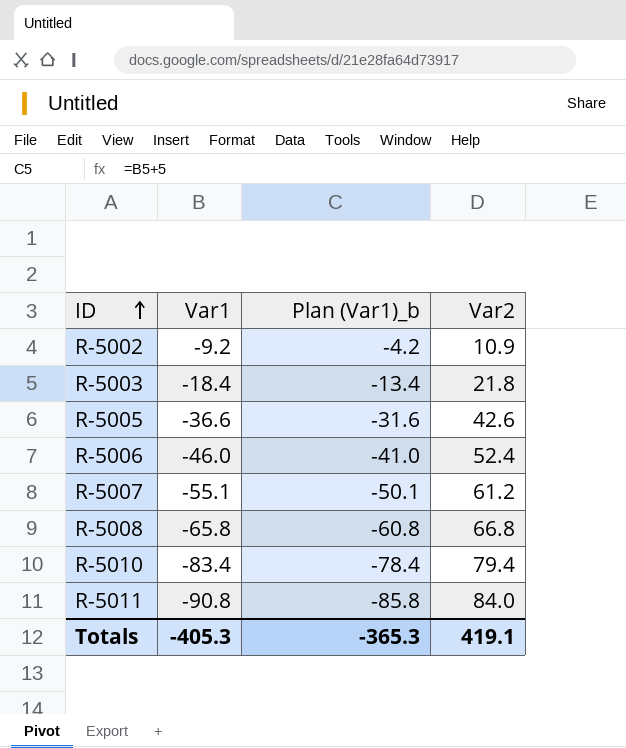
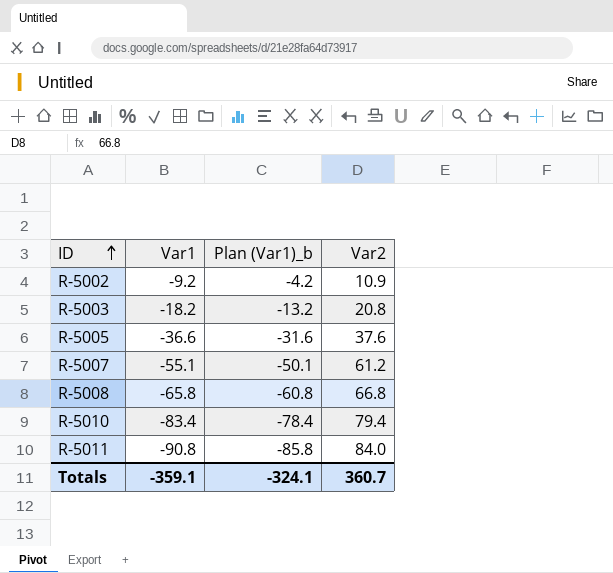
row R-5006: -46.0 | -41.0 | 52.4 -> none
R-5003 | Var1: -18.4 -> -18.2
R-5003 | Plan (Var1)_b: -13.4 -> -13.2
R-5003 | Var2: 21.8 -> 20.8
R-5005 | Var2: 42.6 -> 37.6
Totals | Var1: -405.3 -> -359.1
Totals | Plan (Var1)_b: -365.3 -> -324.1
Totals | Var2: 419.1 -> 360.7

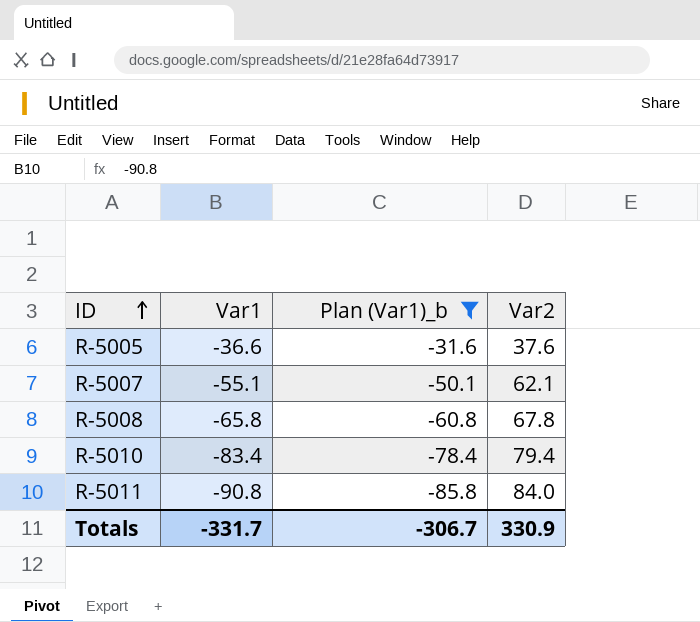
filter: none -> Plan (Var1)_b <= -31.6
R-5007 | Var2: 61.2 -> 62.1
R-5008 | Var2: 66.8 -> 67.8
Totals | Var1: -359.1 -> -331.7
Totals | Plan (Var1)_b: -324.1 -> -306.7
Totals | Var2: 360.7 -> 330.9

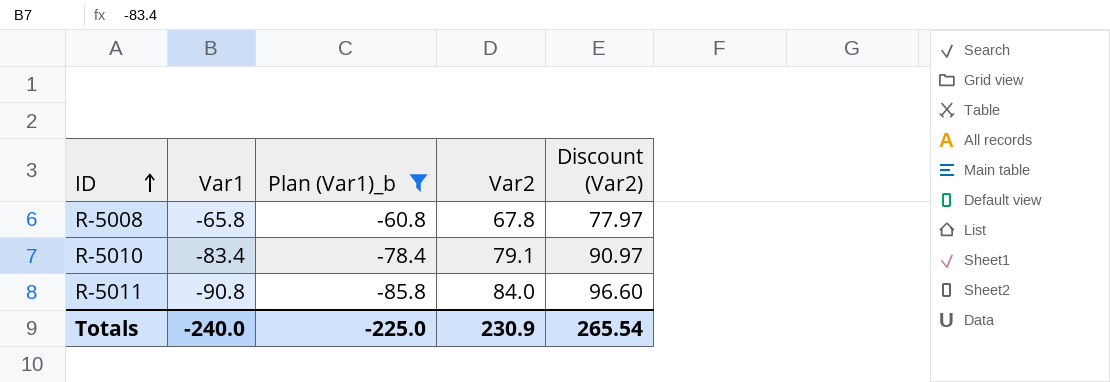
column Discount (Var2) | formula: none -> [Var2] * 1.15
row R-5005: -36.6 | -31.6 | 37.6 -> none
row R-5007: -55.1 | -50.1 | 62.1 -> none
R-5010 | Var2: 79.4 -> 79.1
Totals | Var1: -331.7 -> -240.0
Totals | Plan (Var1)_b: -306.7 -> -225.0
Totals | Var2: 330.9 -> 230.9

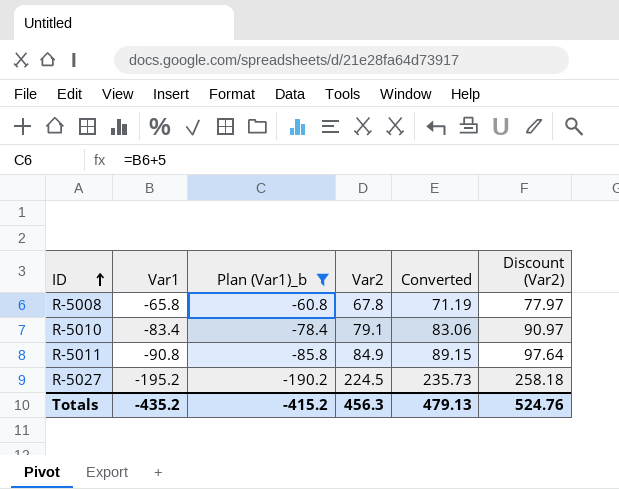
column Converted | formula: none -> [Var2] * 1.05
R-5011 | Var2: 84.0 -> 84.9
R-5011 | Discount (Var2): 96.60 -> 97.64
row R-5027: none -> -195.2 | -190.2 | 224.5 | 235.73 | 258.18
Totals | Var1: -240.0 -> -435.2
Totals | Plan (Var1)_b: -225.0 -> -415.2
Totals | Var2: 230.9 -> 456.3
Totals | Discount (Var2): 265.54 -> 524.76

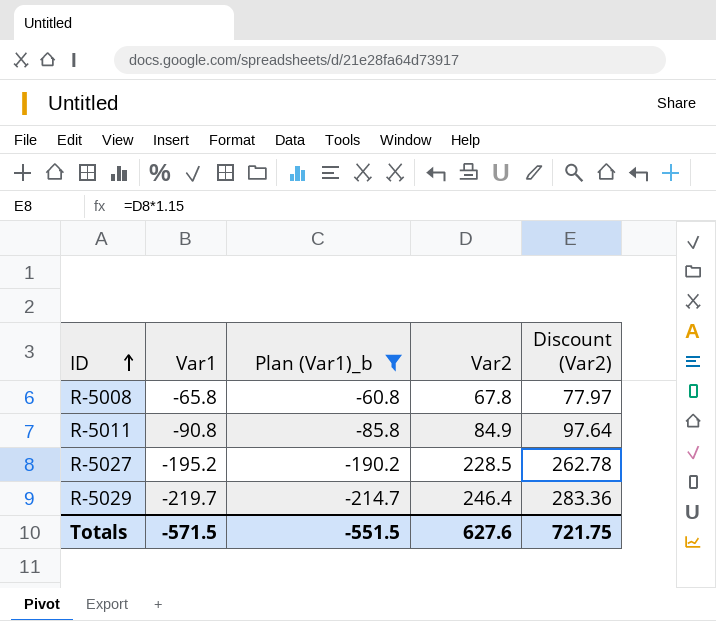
column Converted | formula: [Var2] * 1.05 -> none
row R-5010: -83.4 | -78.4 | 79.1 | 83.06 | 90.97 -> none
R-5027 | Var2: 224.5 -> 228.5
R-5027 | Discount (Var2): 258.18 -> 262.78
row R-5029: none -> -219.7 | -214.7 | 246.4 | 283.36
Totals | Var1: -435.2 -> -571.5
Totals | Plan (Var1)_b: -415.2 -> -551.5
Totals | Var2: 456.3 -> 627.6
Totals | Discount (Var2): 524.76 -> 721.75

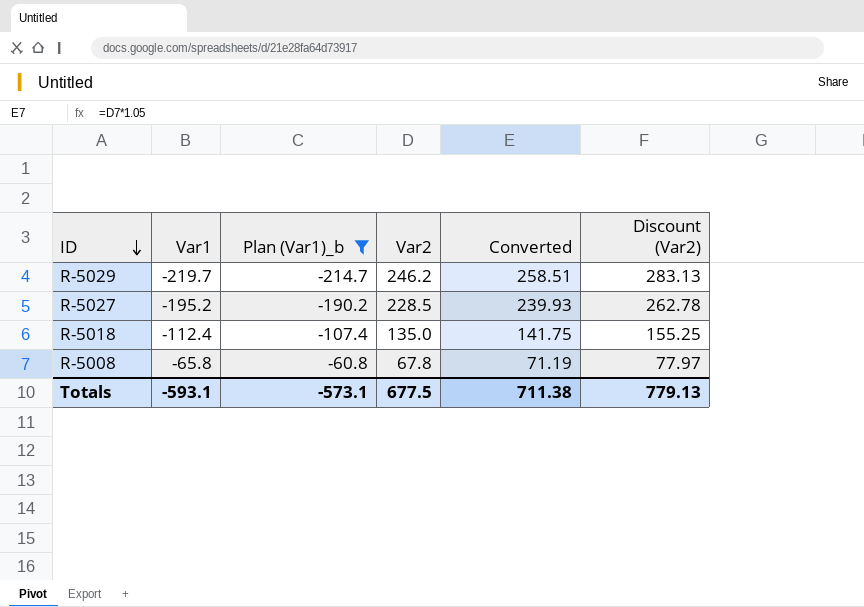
row order: ID ascending -> ID descending
column Converted | formula: none -> [Var2] * 1.05
row R-5011: -90.8 | -85.8 | 84.9 | 97.64 -> none
R-5029 | Var2: 246.4 -> 246.2
R-5029 | Discount (Var2): 283.36 -> 283.13
row R-5018: none -> -112.4 | -107.4 | 135.0 | 141.75 | 155.25
Totals | Var1: -571.5 -> -593.1
Totals | Plan (Var1)_b: -551.5 -> -573.1
Totals | Var2: 627.6 -> 677.5
Totals | Discount (Var2): 721.75 -> 779.13

